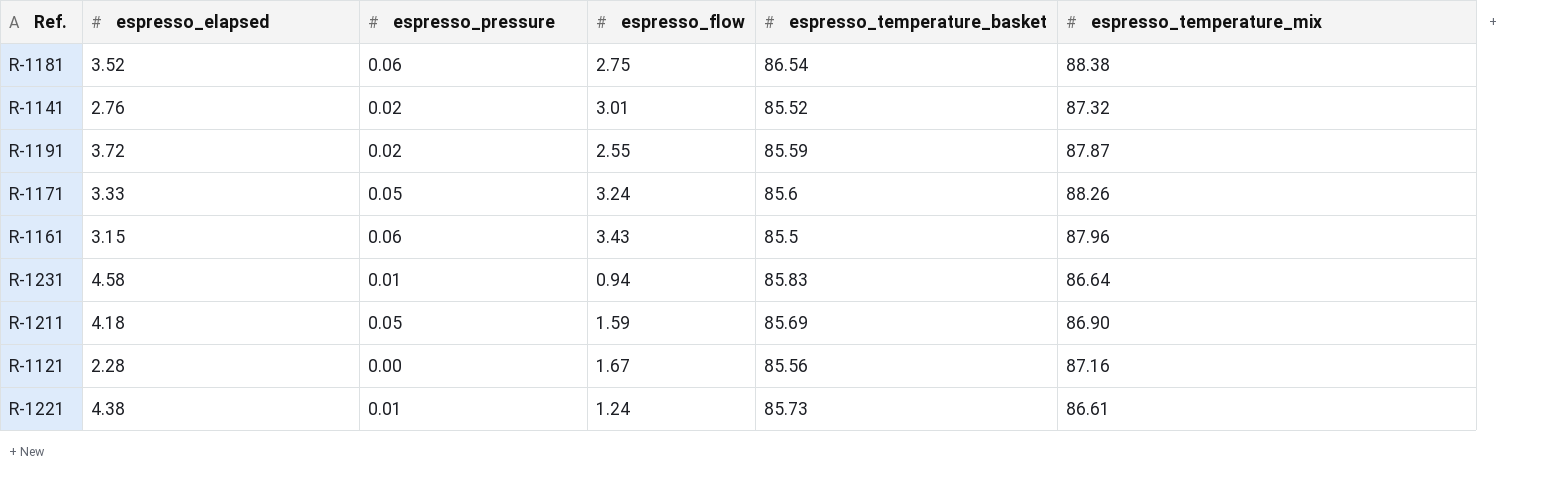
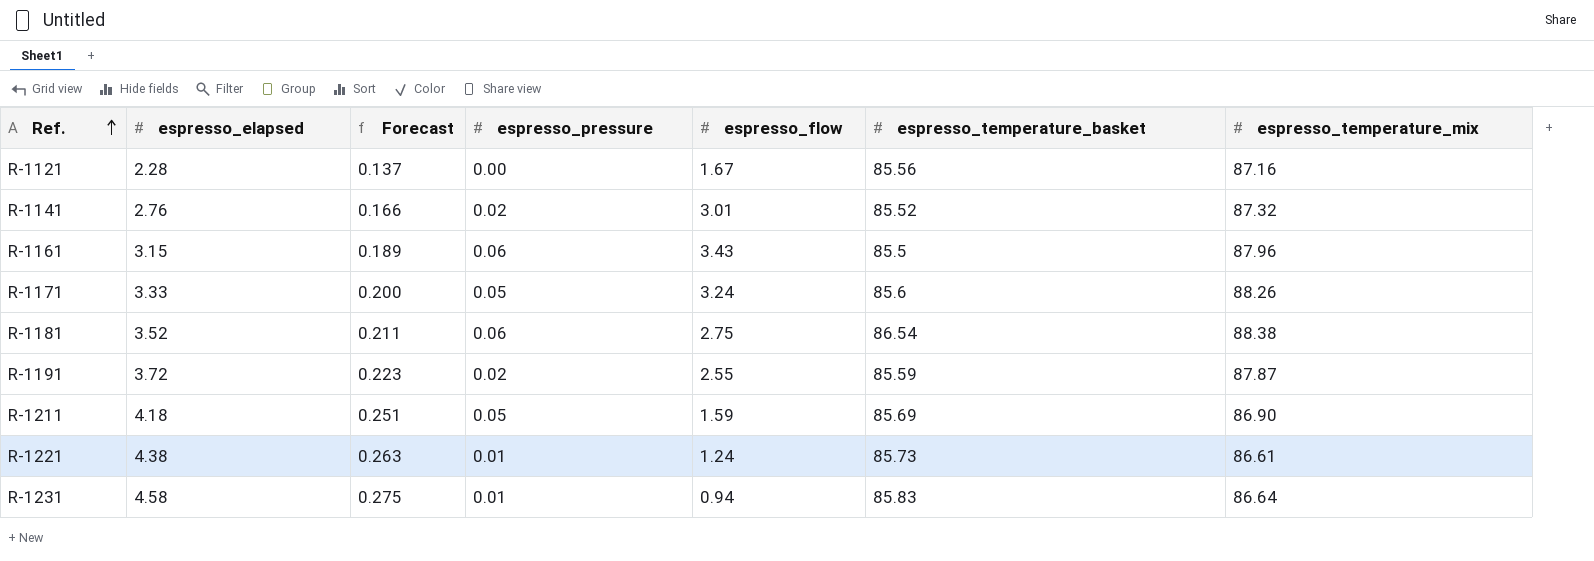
row order: none -> Ref. ascending
column Forecast | formula: none -> [espresso_elapsed] * 0.06

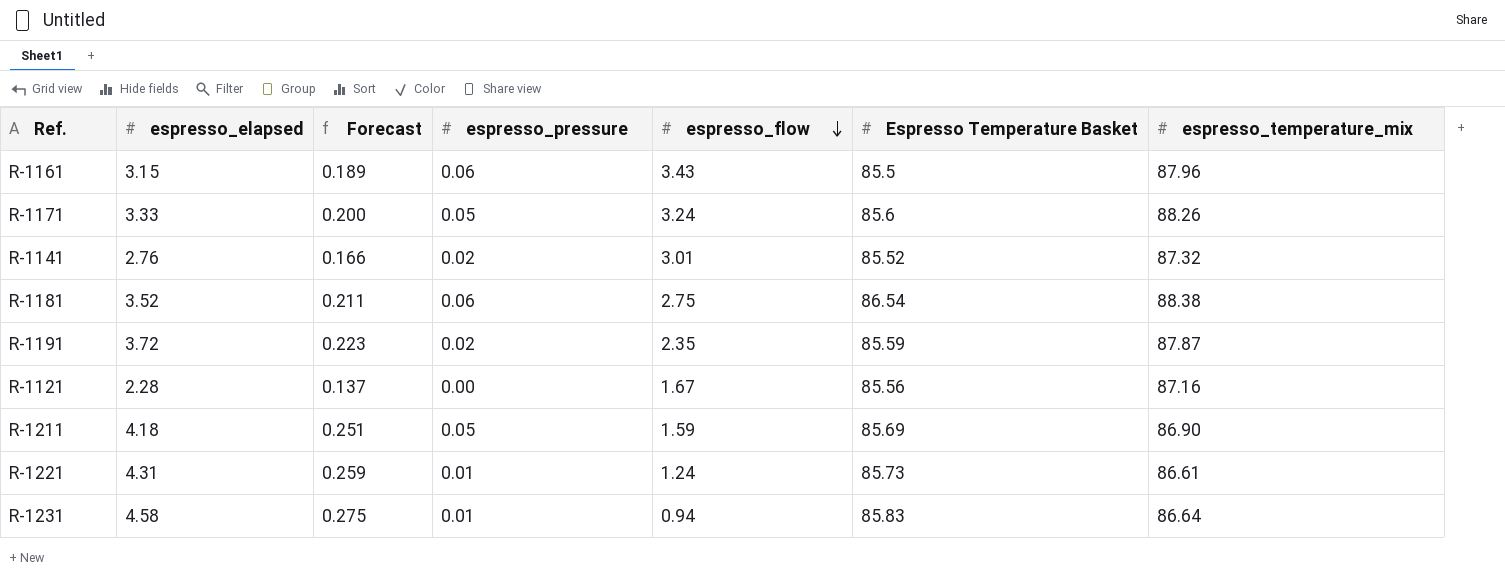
row order: Ref. ascending -> espresso_flow descending
column name: espresso_temperature_basket -> Espresso Temperature Basket
R-1191 | espresso_flow: 2.55 -> 2.35
R-1221 | espresso_elapsed: 4.38 -> 4.31
R-1221 | Forecast: 0.263 -> 0.259

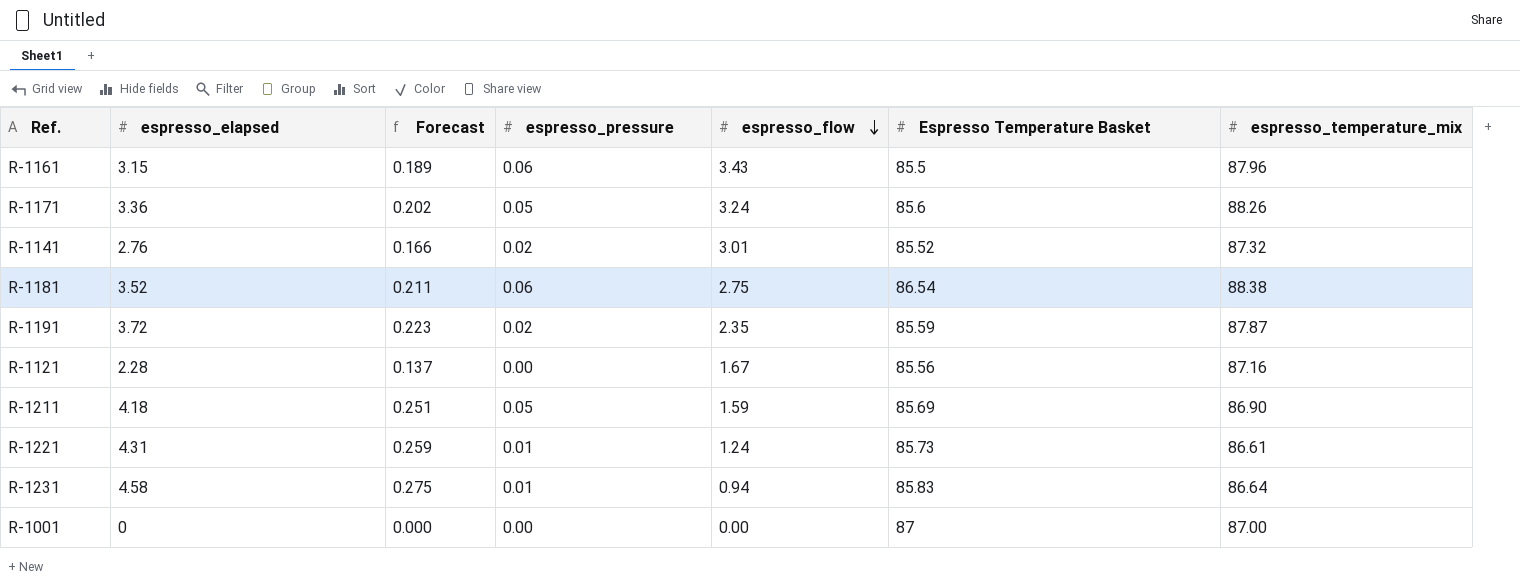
R-1171 | espresso_elapsed: 3.33 -> 3.36
R-1171 | Forecast: 0.200 -> 0.202
row R-1001: none -> 0 | 0.000 | 0.00 | 0.00 | 87 | 87.00

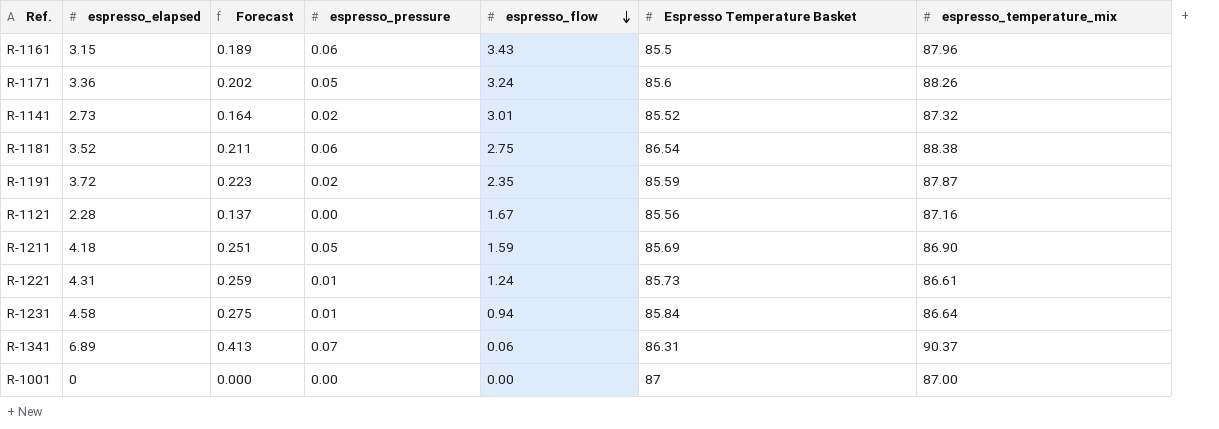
R-1141 | espresso_elapsed: 2.76 -> 2.73
R-1141 | Forecast: 0.166 -> 0.164
R-1231 | Espresso Temperature Basket: 85.83 -> 85.84
row R-1341: none -> 6.89 | 0.413 | 0.07 | 0.06 | 86.31 | 90.37

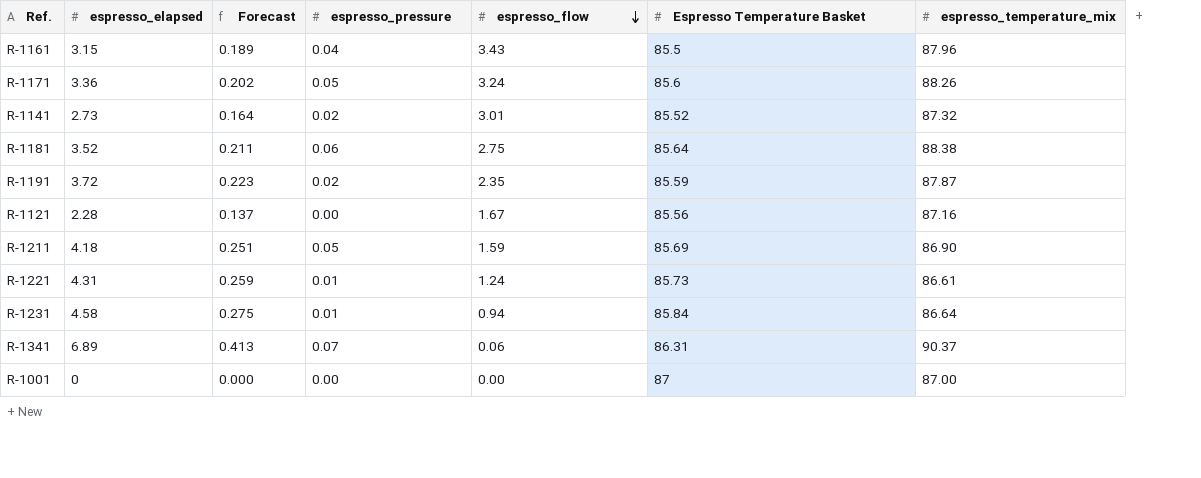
R-1161 | espresso_pressure: 0.06 -> 0.04
R-1181 | Espresso Temperature Basket: 86.54 -> 85.64

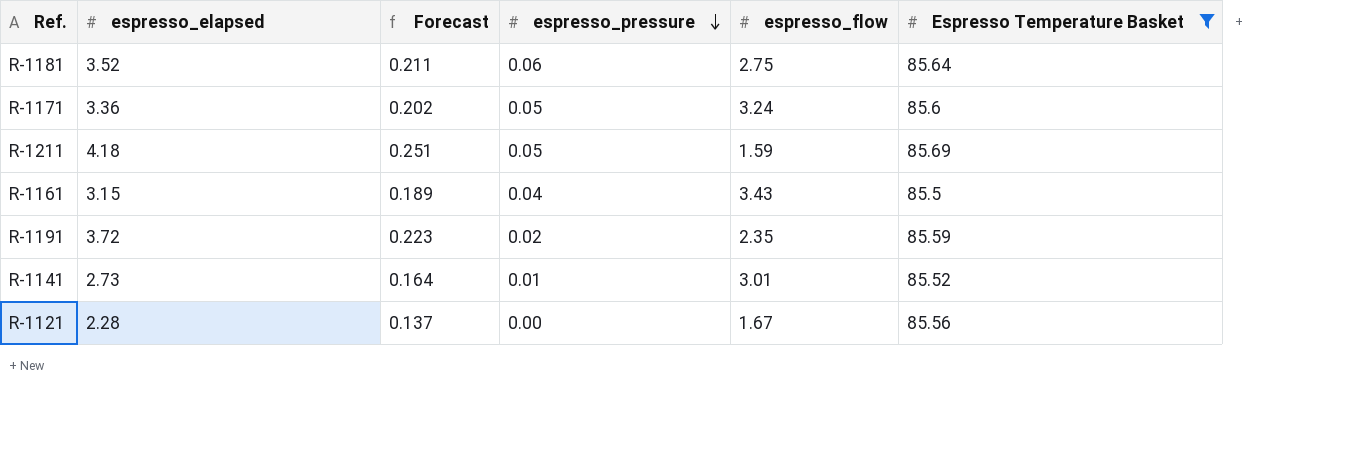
filter: none -> Espresso Temperature Basket <= 85.69
row order: espresso_flow descending -> espresso_pressure descending
column espresso_temperature_mix | position: 7 -> none
R-1141 | espresso_pressure: 0.02 -> 0.01

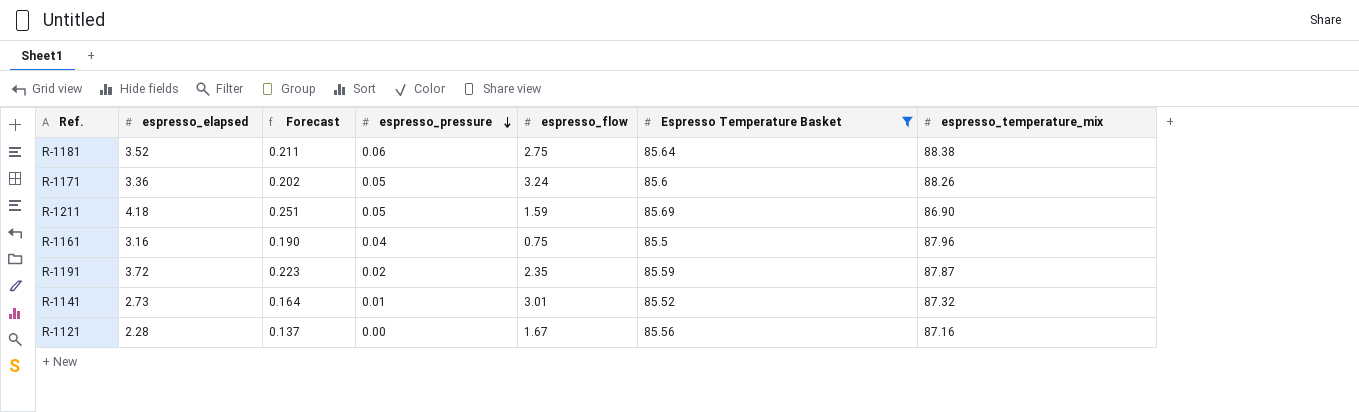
column espresso_temperature_mix | position: none -> 7
R-1161 | espresso_elapsed: 3.15 -> 3.16
R-1161 | Forecast: 0.189 -> 0.190
R-1161 | espresso_flow: 3.43 -> 0.75

